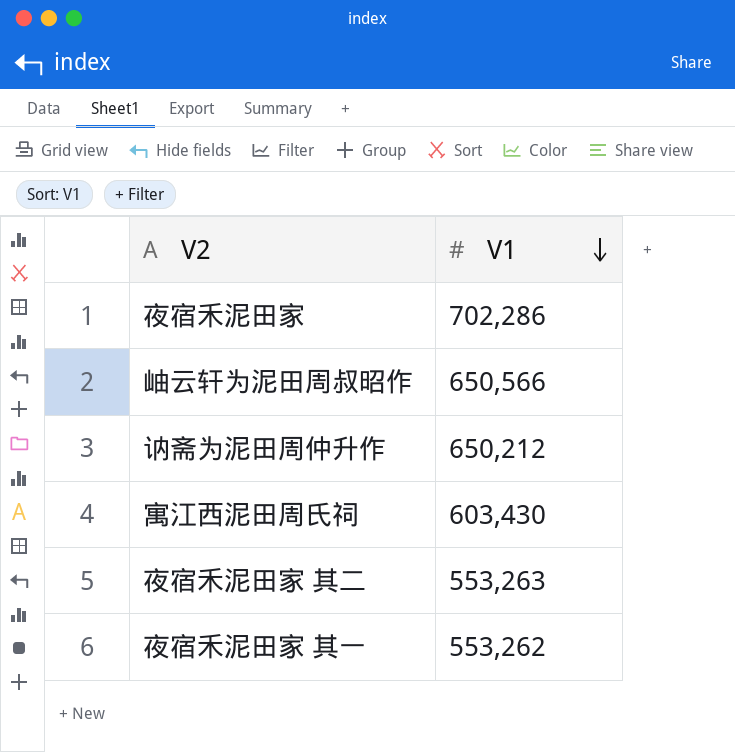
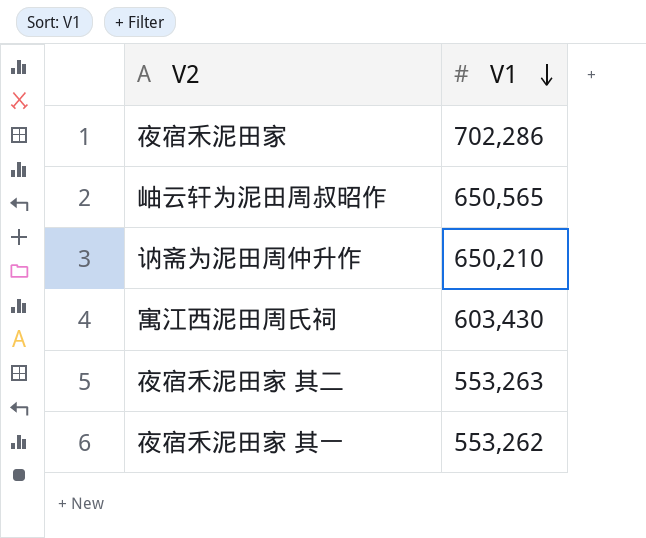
岫云轩为泥田周叔昭作 | V1: 650,566 -> 650,565
讷斋为泥田周仲升作 | V1: 650,212 -> 650,210

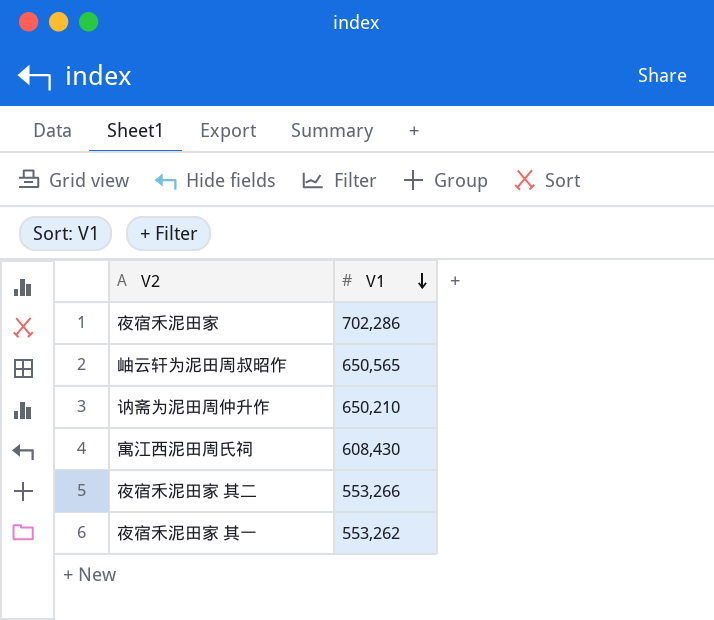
寓江西泥田周氏祠 | V1: 603,430 -> 608,430
夜宿禾泥田家 其二 | V1: 553,263 -> 553,266

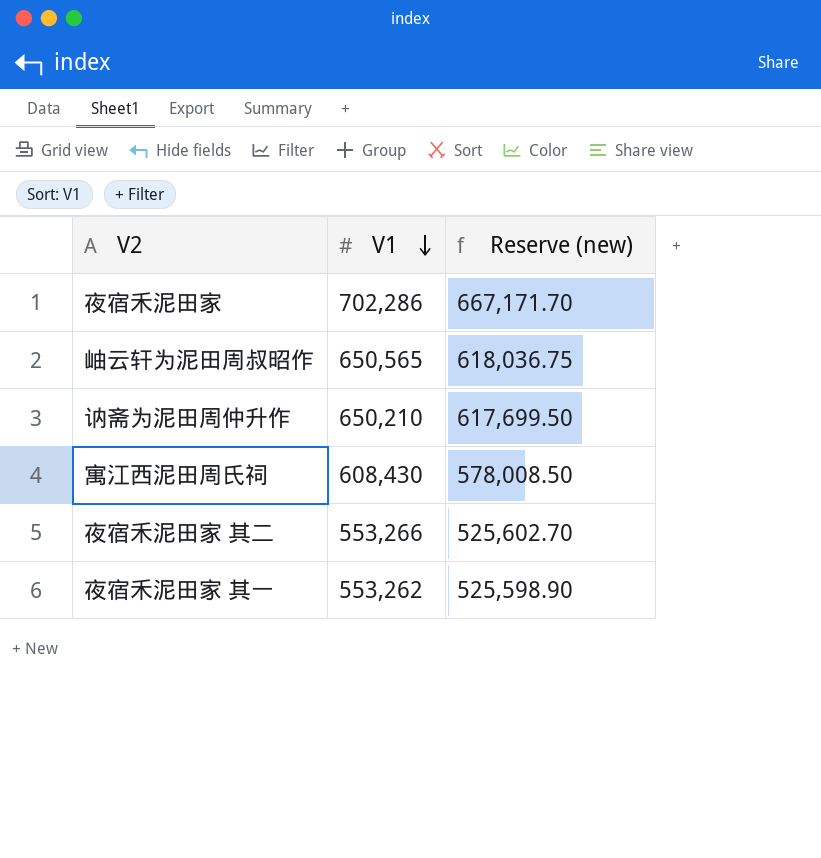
column Reserve (new) | formula: none -> [V1] * 0.95

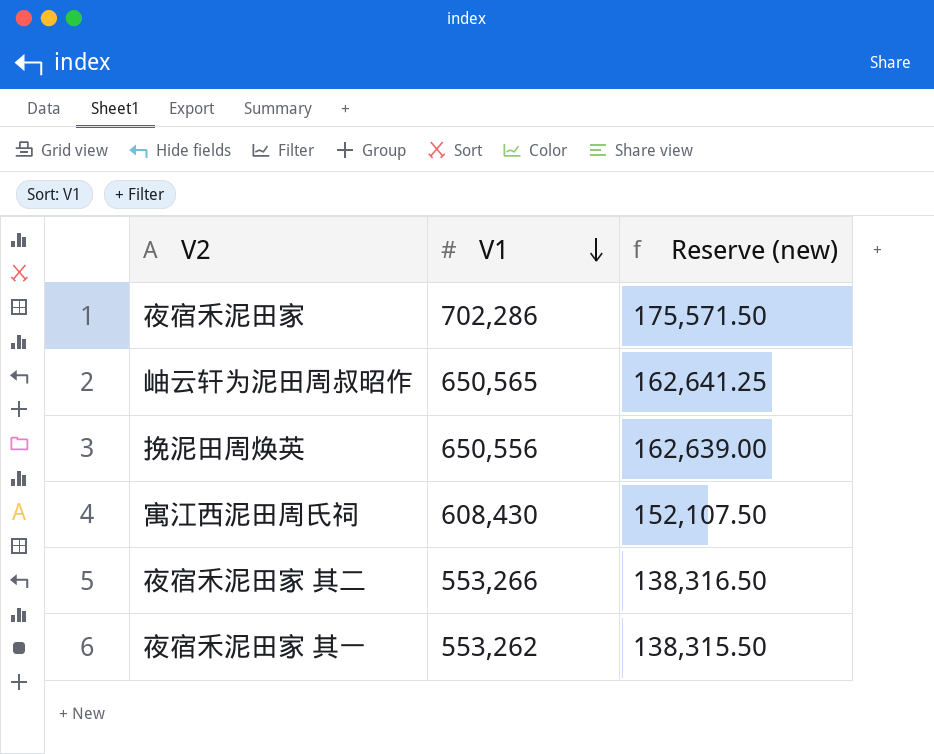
column Reserve (new) | formula: [V1] * 0.95 -> [V1] * 0.25
row 讷斋为泥田周仲升作: 650,210 | 617,699.50 -> none
row 挽泥田周焕英: none -> 650,556 | 162,639.00

